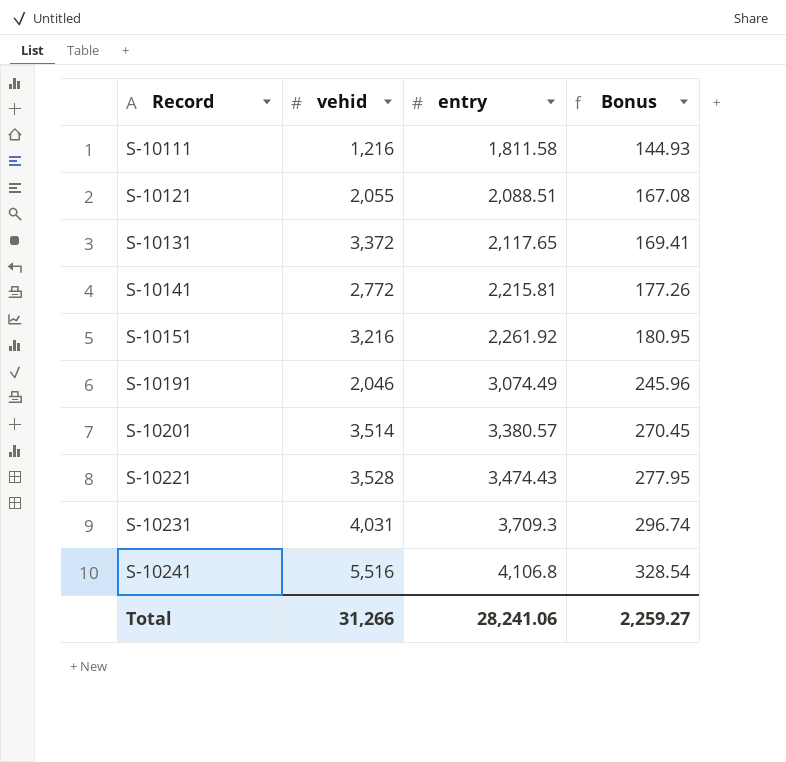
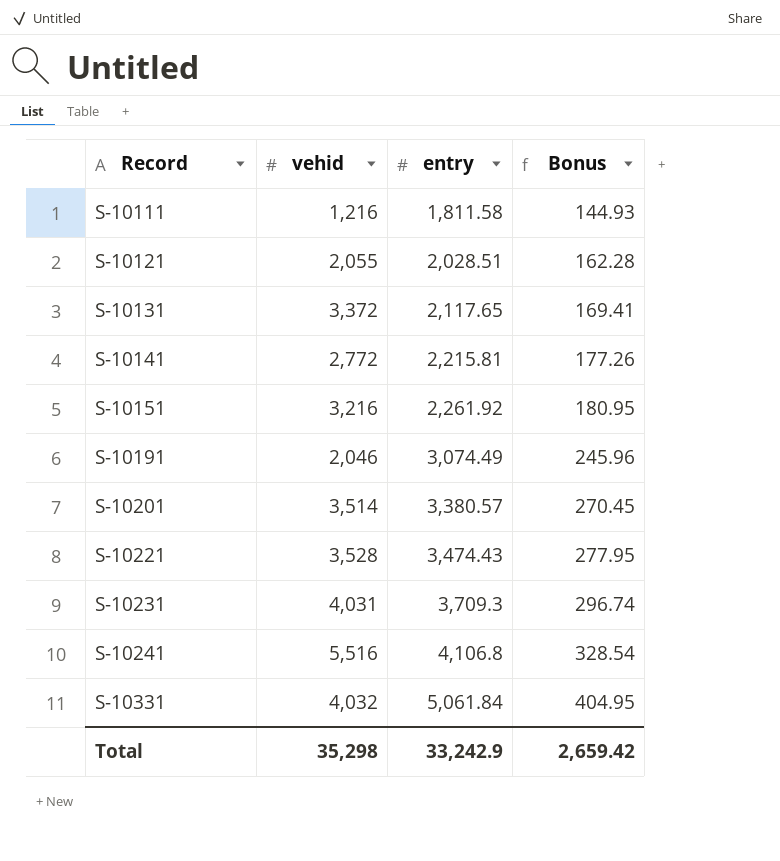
S-10121 | entry: 2,088.51 -> 2,028.51
S-10121 | Bonus: 167.08 -> 162.28
row S-10331: none -> 4,032 | 5,061.84 | 404.95
Total | vehid: 31,266 -> 35,298
Total | entry: 28,241.06 -> 33,242.9
Total | Bonus: 2,259.27 -> 2,659.42

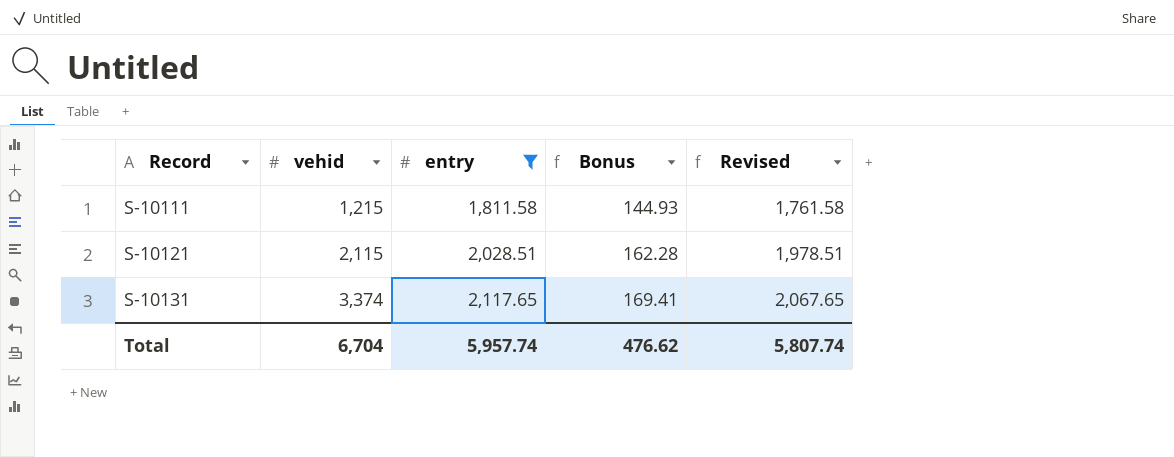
filter: none -> entry <= 2,117.65
column Revised | formula: none -> [entry] - 50
S-10111 | vehid: 1,216 -> 1,215
S-10121 | vehid: 2,055 -> 2,115
S-10131 | vehid: 3,372 -> 3,374
Total | vehid: 35,298 -> 6,704
Total | entry: 33,242.9 -> 5,957.74
Total | Bonus: 2,659.42 -> 476.62

